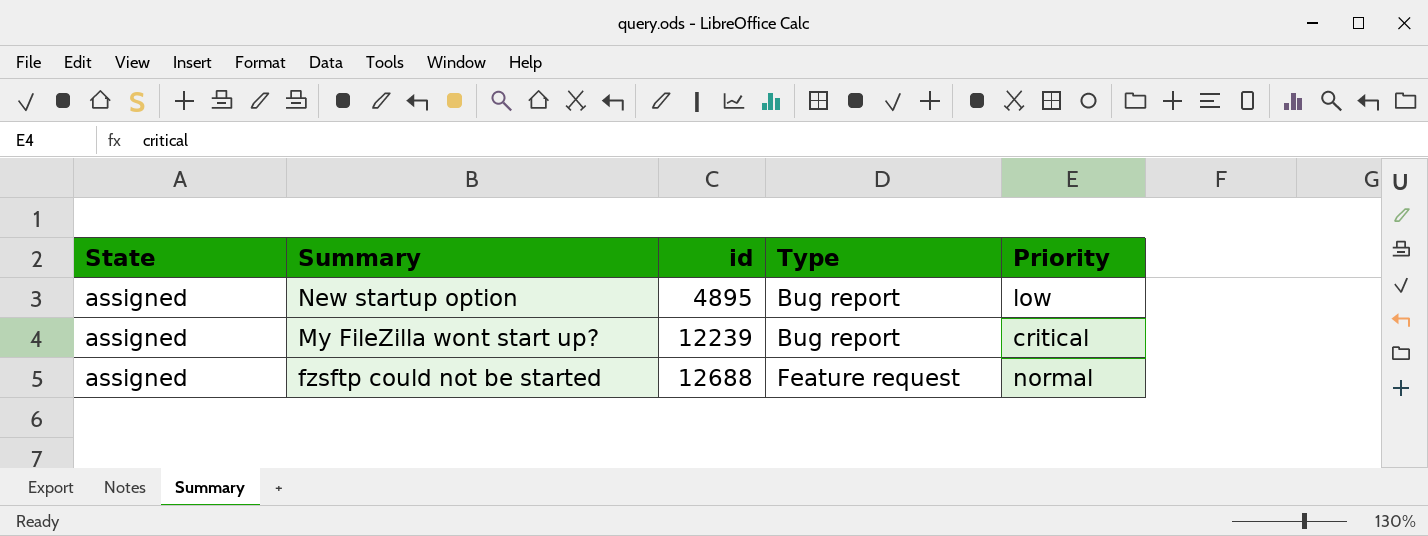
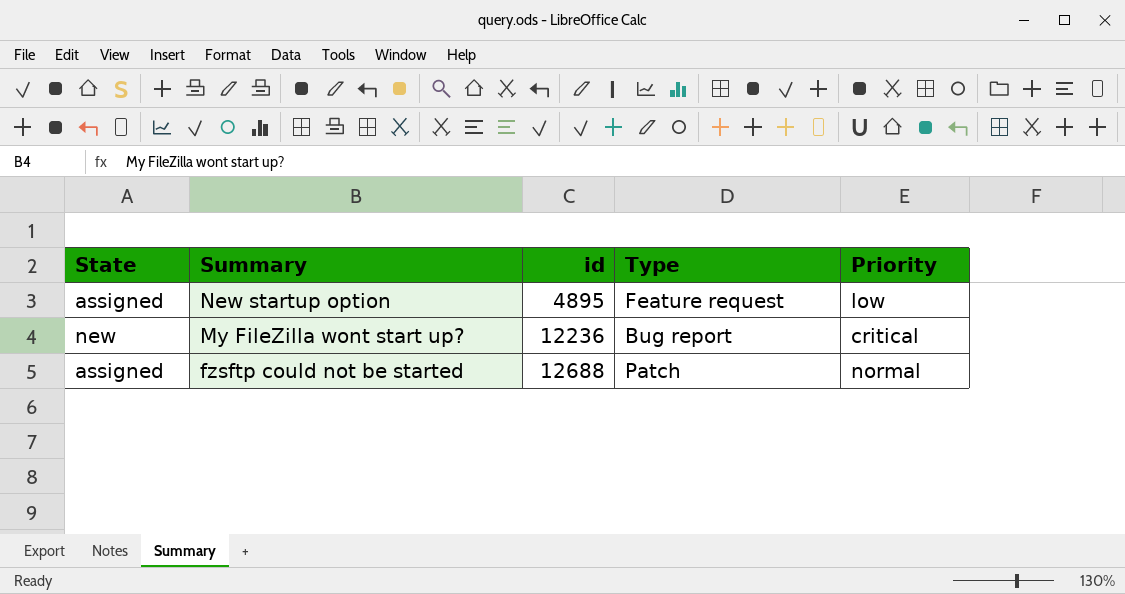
New startup option | Type: Bug report -> Feature request
My FileZilla wont start up? | State: assigned -> new
My FileZilla wont start up? | id: 12239 -> 12236
fzsftp could not be started | Type: Feature request -> Patch

